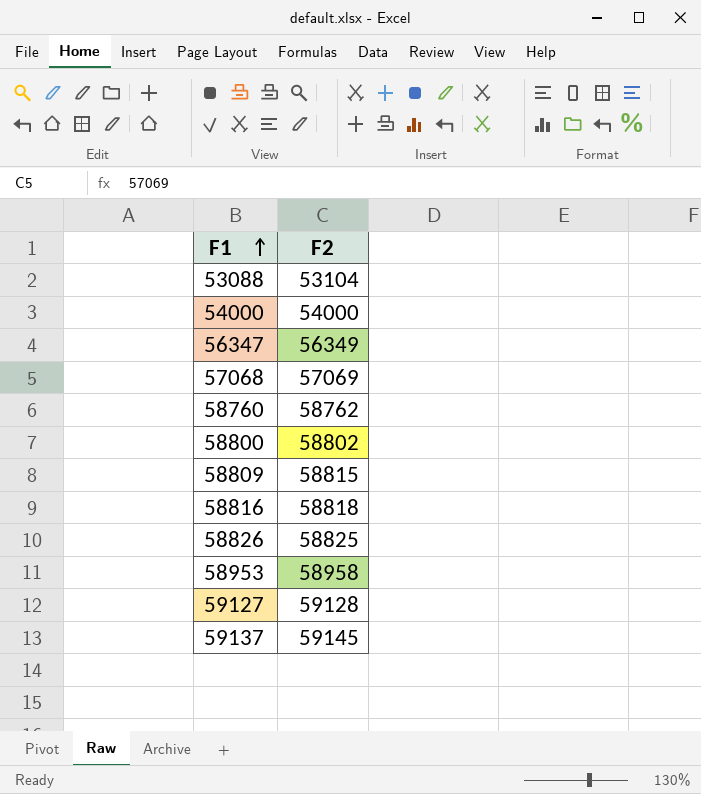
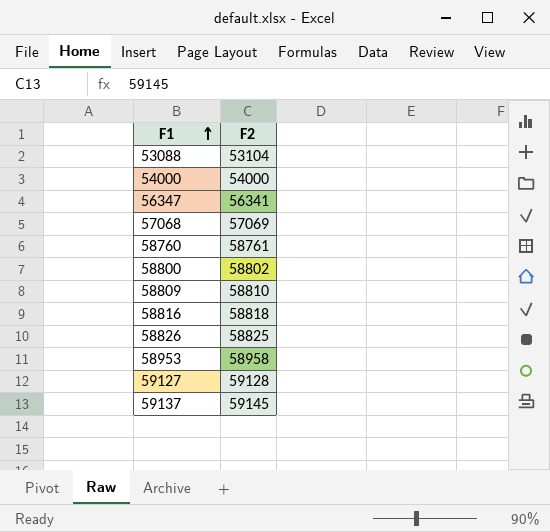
56347 | F2: 56349 -> 56341
58760 | F2: 58762 -> 58761
58809 | F2: 58815 -> 58810

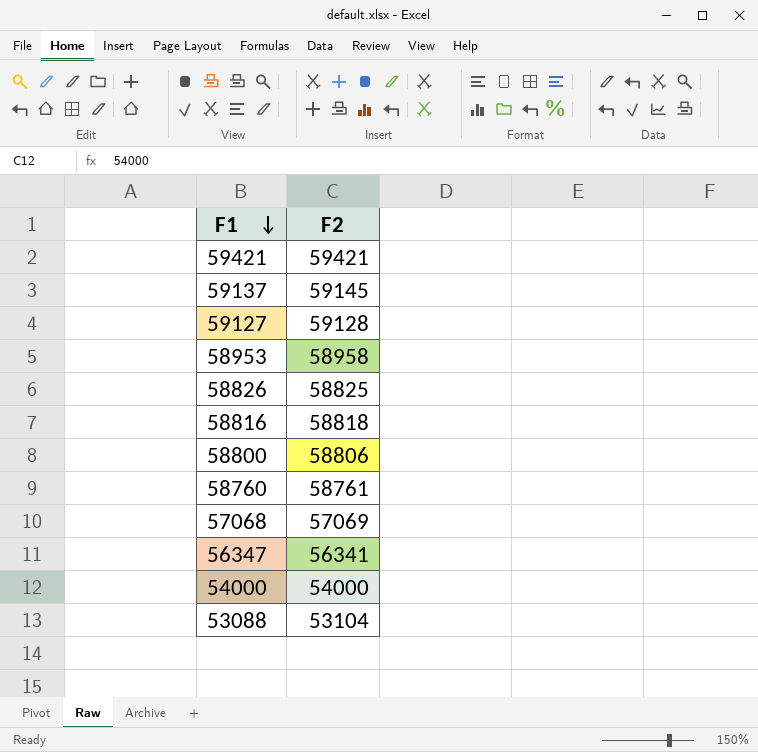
row order: F1 ascending -> F1 descending
row 58809: 58810 -> none
row 59421: none -> 59421
58800 | F2: 58802 -> 58806

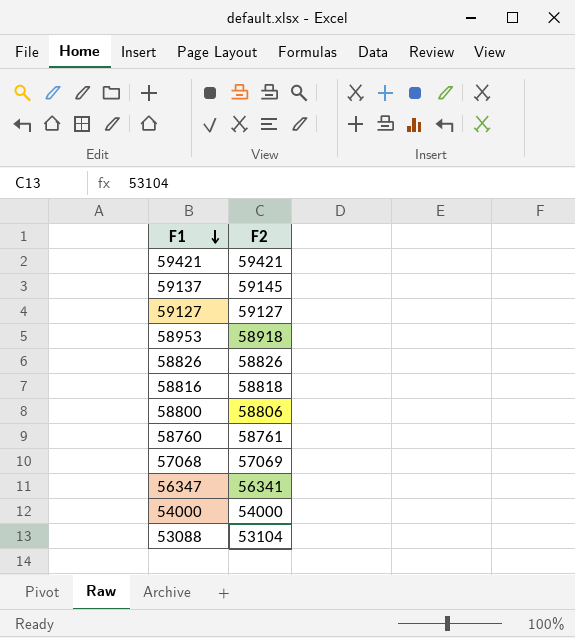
59127 | F2: 59128 -> 59127
58953 | F2: 58958 -> 58918
58826 | F2: 58825 -> 58826

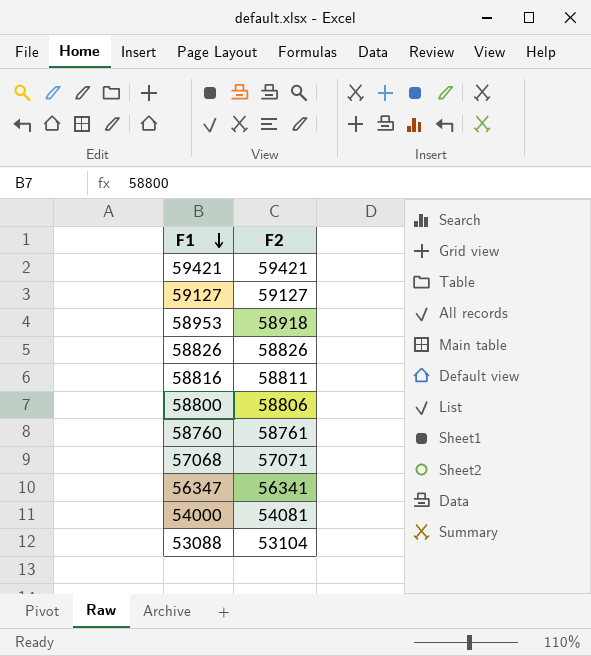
row 59137: 59145 -> none
58816 | F2: 58818 -> 58811
57068 | F2: 57069 -> 57071
54000 | F2: 54000 -> 54081

